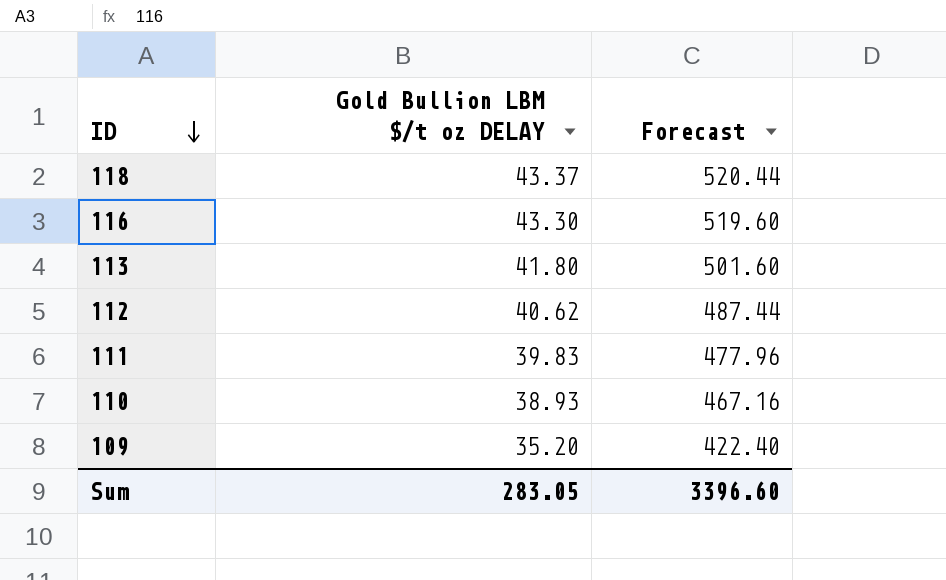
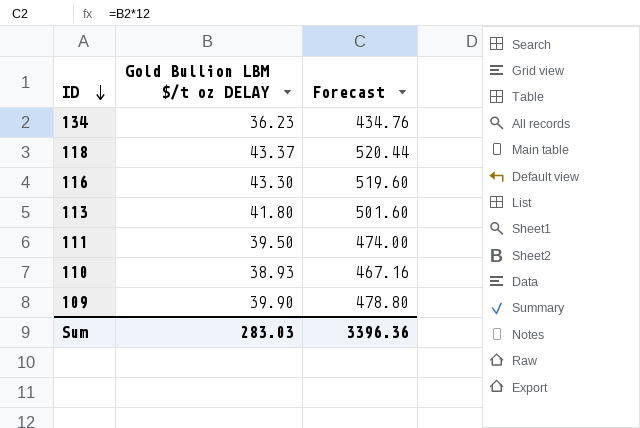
row 112: 40.62 | 487.44 -> none
row 134: none -> 36.23 | 434.76
111 | Gold Bullion LBM $/t oz DELAY: 39.83 -> 39.50
111 | Forecast: 477.96 -> 474.00
109 | Gold Bullion LBM $/t oz DELAY: 35.20 -> 39.90
109 | Forecast: 422.40 -> 478.80
Sum | Gold Bullion LBM $/t oz DELAY: 283.05 -> 283.03
Sum | Forecast: 3396.60 -> 3396.36

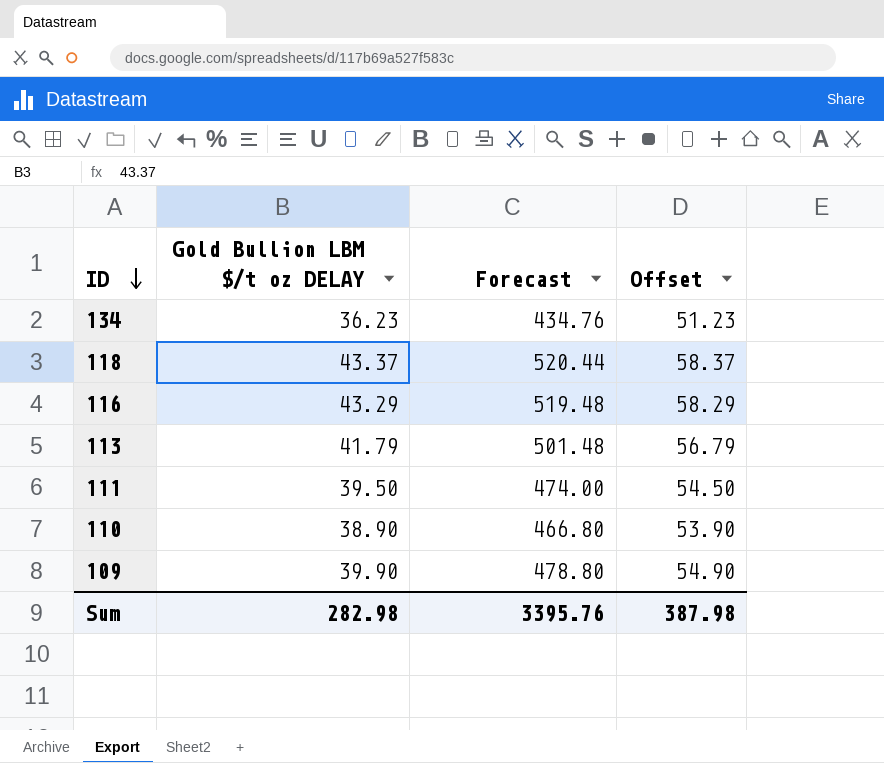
column Offset | formula: none -> [Gold Bullion LBM $/t oz DELAY] + 15
116 | Gold Bullion LBM $/t oz DELAY: 43.30 -> 43.29
116 | Forecast: 519.60 -> 519.48
113 | Gold Bullion LBM $/t oz DELAY: 41.80 -> 41.79
113 | Forecast: 501.60 -> 501.48
110 | Gold Bullion LBM $/t oz DELAY: 38.93 -> 38.90
110 | Forecast: 467.16 -> 466.80
Sum | Gold Bullion LBM $/t oz DELAY: 283.03 -> 282.98
Sum | Forecast: 3396.36 -> 3395.76

